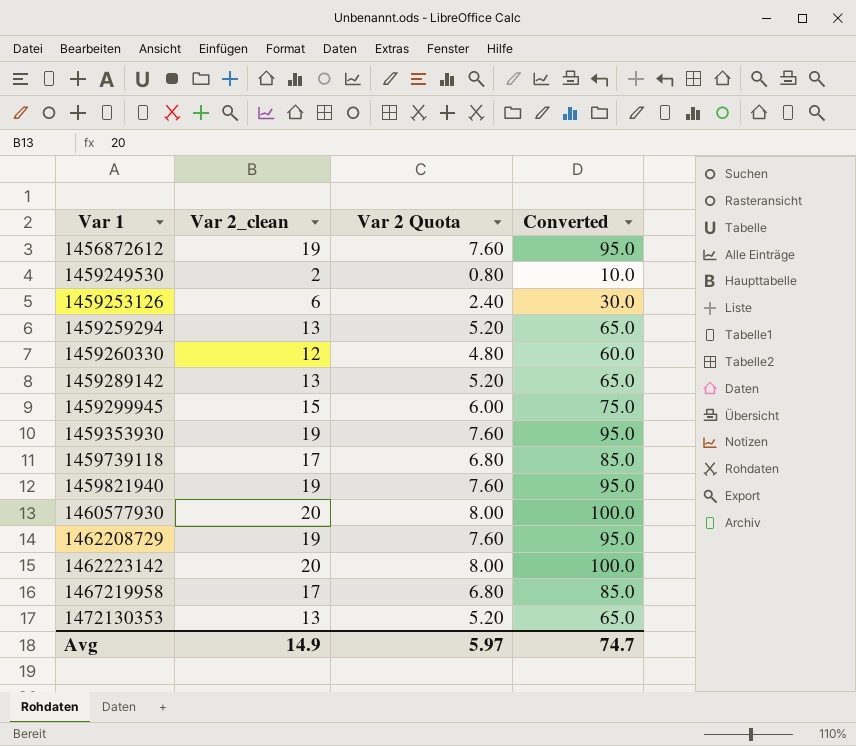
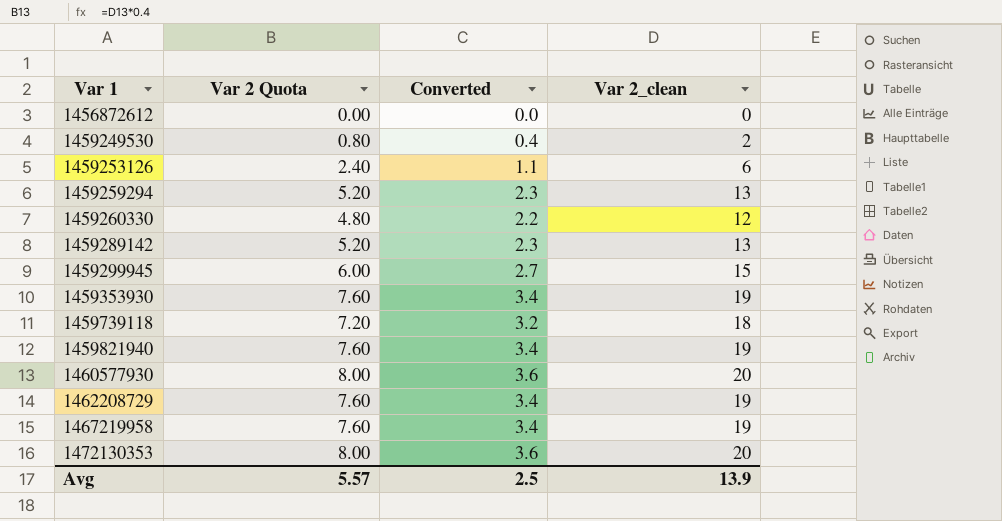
column Converted | formula: [Var 2_clean] * 5 -> [Var 2_clean] * 0.18
column Var 2_clean | position: 2 -> 4
row 1462223142: 20 | 8.00 | 100.0 -> none
1456872612 | Var 2 Quota: 7.60 -> 0.00
1456872612 | Var 2_clean: 19 -> 0
1459739118 | Var 2 Quota: 6.80 -> 7.20
1459739118 | Var 2_clean: 17 -> 18
1467219958 | Var 2 Quota: 6.80 -> 7.60
1467219958 | Var 2_clean: 17 -> 19
1472130353 | Var 2 Quota: 5.20 -> 8.00
1472130353 | Var 2_clean: 13 -> 20
Avg | Var 2 Quota: 5.97 -> 5.57
Avg | Converted: 74.7 -> 2.5
Avg | Var 2_clean: 14.9 -> 13.9

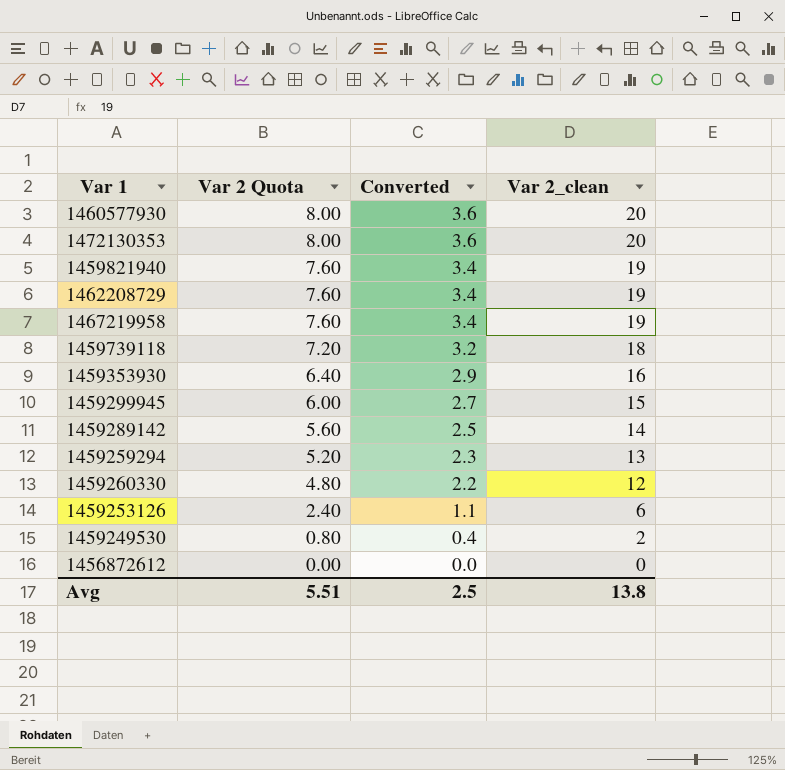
row order: Var 1 ascending -> Var 2 Quota descending
1459353930 | Var 2 Quota: 7.60 -> 6.40
1459353930 | Converted: 3.4 -> 2.9
1459353930 | Var 2_clean: 19 -> 16
1459289142 | Var 2 Quota: 5.20 -> 5.60
1459289142 | Converted: 2.3 -> 2.5
1459289142 | Var 2_clean: 13 -> 14
Avg | Var 2 Quota: 5.57 -> 5.51
Avg | Var 2_clean: 13.9 -> 13.8

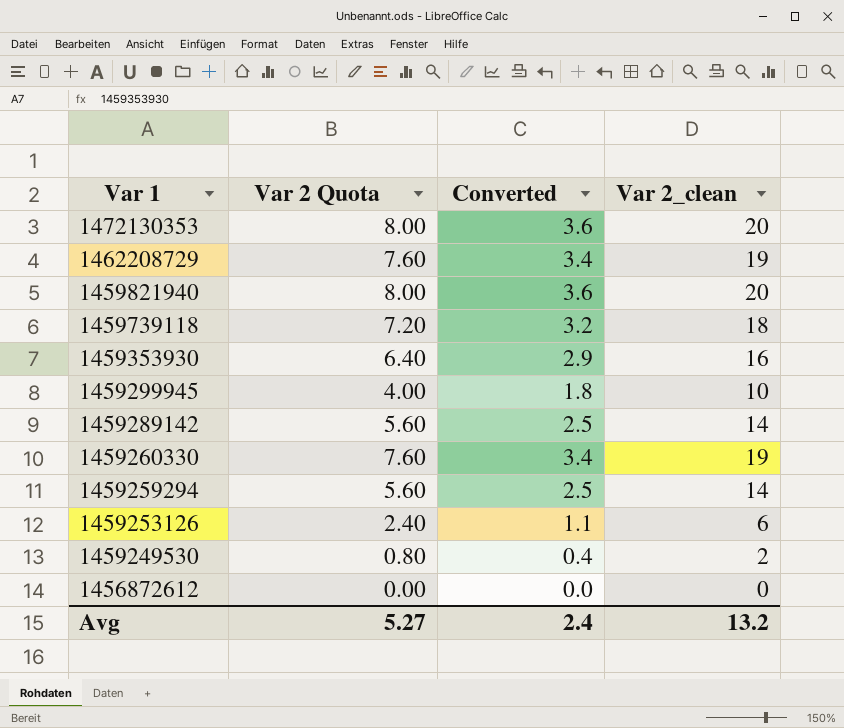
row order: Var 2 Quota descending -> Var 1 descending
row 1460577930: 8.00 | 3.6 | 20 -> none
row 1467219958: 7.60 | 3.4 | 19 -> none
1459821940 | Var 2 Quota: 7.60 -> 8.00
1459821940 | Converted: 3.4 -> 3.6
1459821940 | Var 2_clean: 19 -> 20
1459299945 | Var 2 Quota: 6.00 -> 4.00
1459299945 | Converted: 2.7 -> 1.8
1459299945 | Var 2_clean: 15 -> 10
1459260330 | Var 2 Quota: 4.80 -> 7.60
1459260330 | Converted: 2.2 -> 3.4
1459260330 | Var 2_clean: 12 -> 19
1459259294 | Var 2 Quota: 5.20 -> 5.60
1459259294 | Converted: 2.3 -> 2.5
1459259294 | Var 2_clean: 13 -> 14
Avg | Var 2 Quota: 5.51 -> 5.27
Avg | Converted: 2.5 -> 2.4
Avg | Var 2_clean: 13.8 -> 13.2

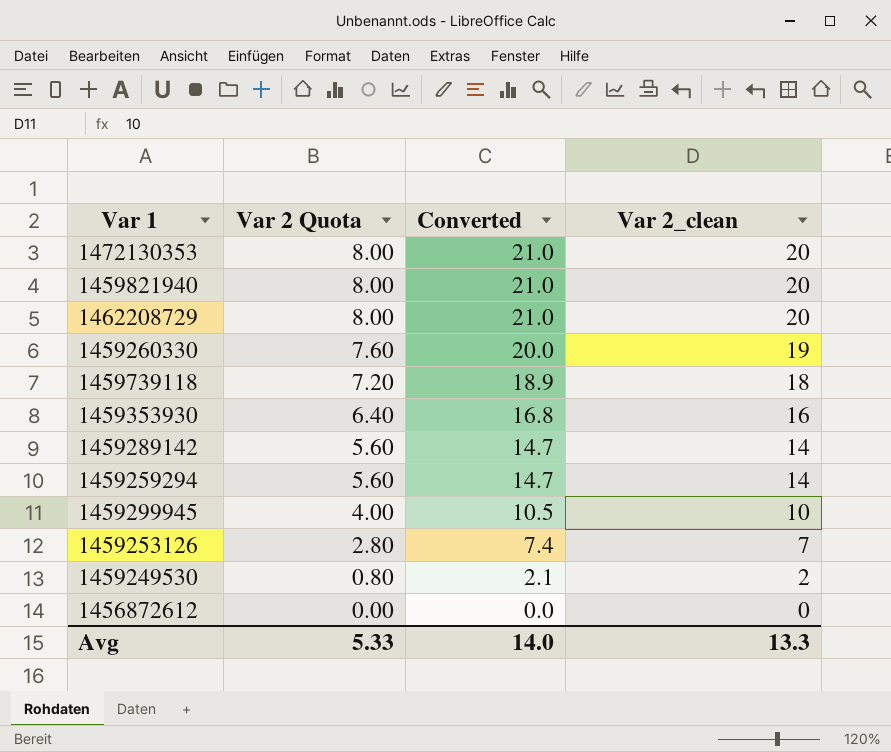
row order: Var 1 descending -> Var 2 Quota descending
column Converted | formula: [Var 2_clean] * 0.18 -> [Var 2_clean] * 1.05
1462208729 | Var 2 Quota: 7.60 -> 8.00
1462208729 | Var 2_clean: 19 -> 20
1459253126 | Var 2 Quota: 2.40 -> 2.80
1459253126 | Var 2_clean: 6 -> 7
Avg | Var 2 Quota: 5.27 -> 5.33
Avg | Converted: 2.4 -> 14.0
Avg | Var 2_clean: 13.2 -> 13.3

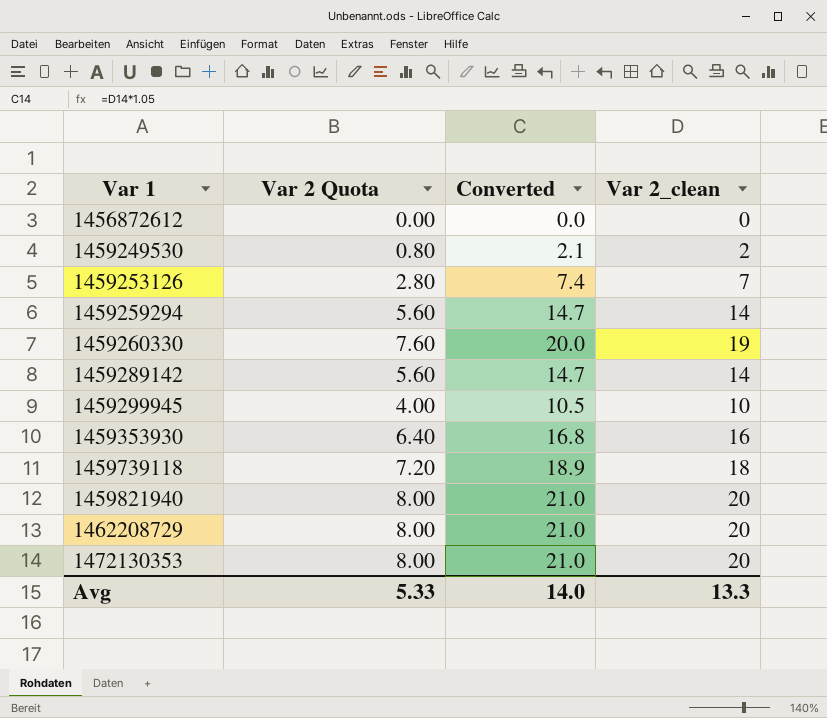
row order: Var 2 Quota descending -> Var 1 ascending

